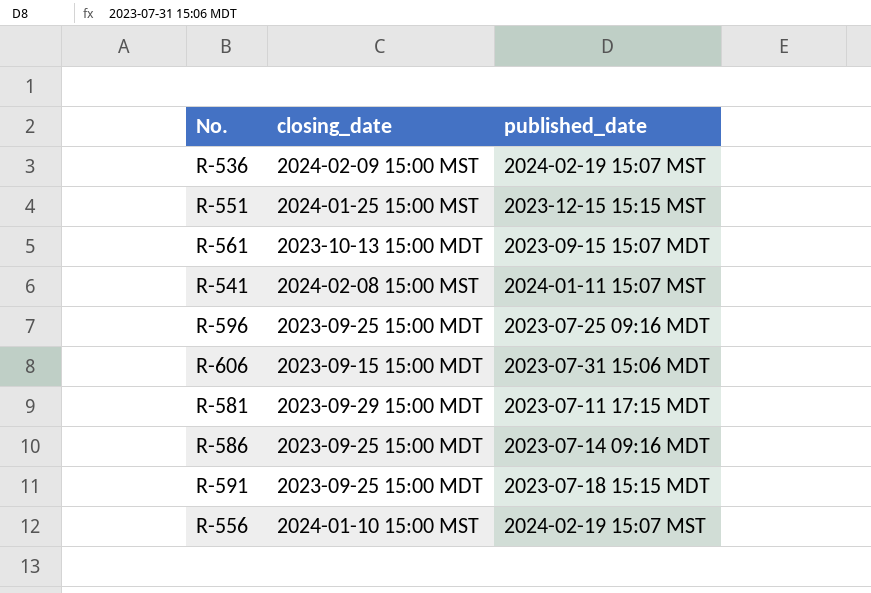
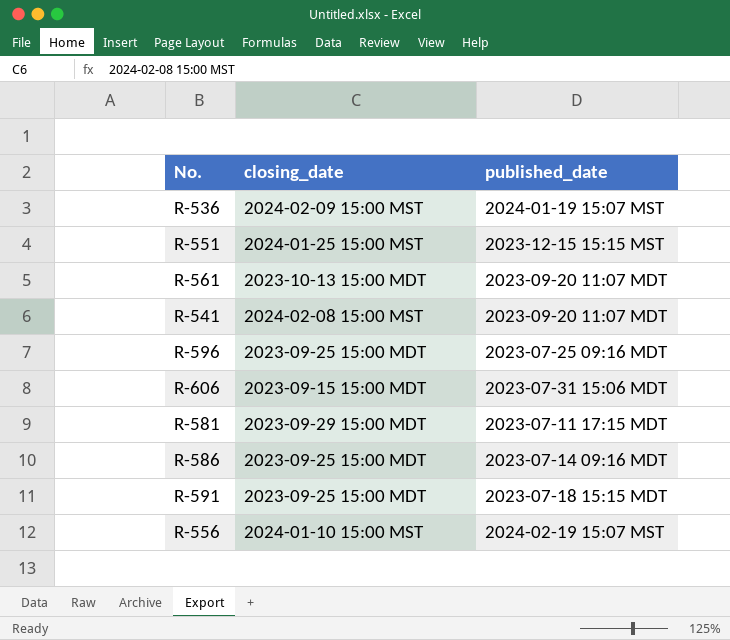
R-536 | published_date: 2024-02-19 15:07 MST -> 2024-01-19 15:07 MST
R-561 | published_date: 2023-09-15 15:07 MDT -> 2023-09-20 11:07 MDT
R-541 | published_date: 2024-01-11 15:07 MST -> 2023-09-20 11:07 MDT

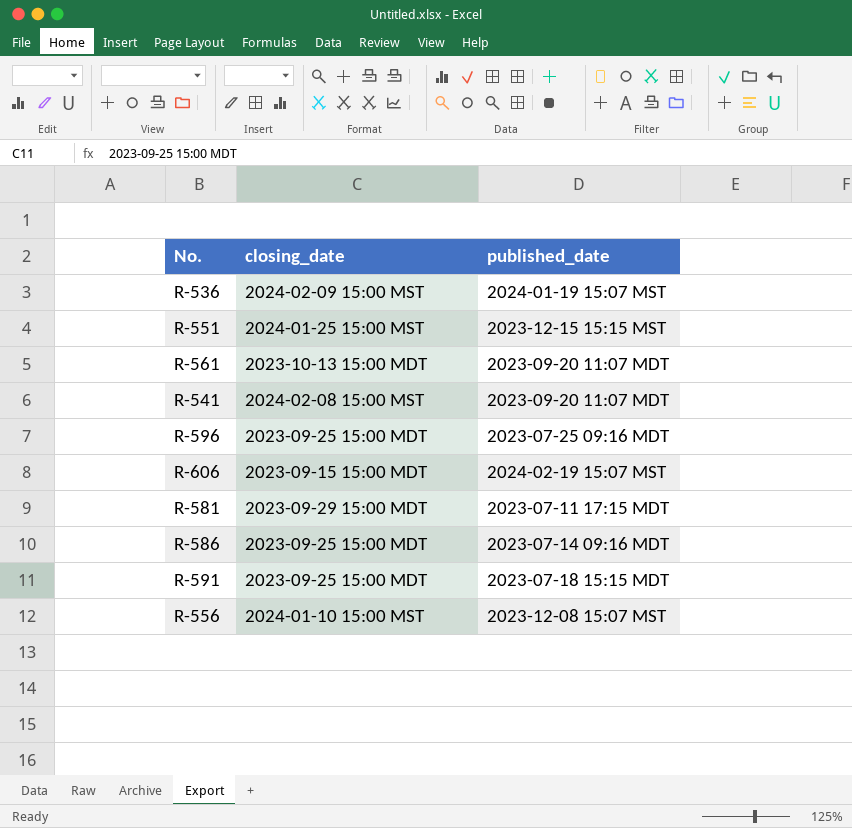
R-606 | published_date: 2023-07-31 15:06 MDT -> 2024-02-19 15:07 MST
R-556 | published_date: 2024-02-19 15:07 MST -> 2023-12-08 15:07 MST

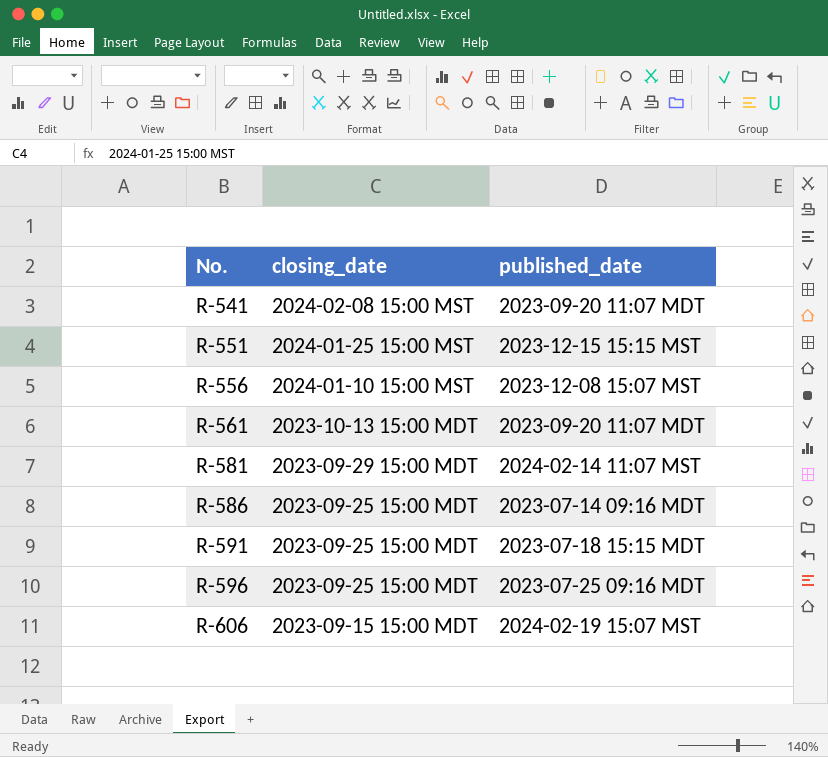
row order: none -> No. ascending
row R-536: 2024-02-09 15:00 MST | 2024-01-19 15:07 MST -> none
R-581 | published_date: 2023-07-11 17:15 MDT -> 2024-02-14 11:07 MST

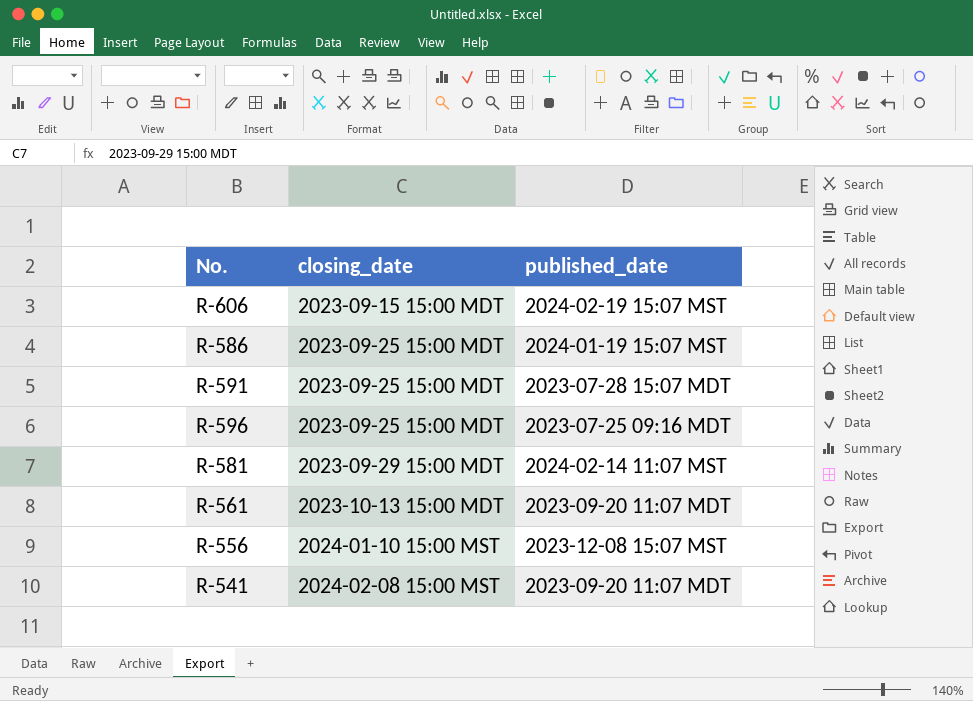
row order: No. ascending -> closing_date ascending
row R-551: 2024-01-25 15:00 MST | 2023-12-15 15:15 MST -> none
R-586 | published_date: 2023-07-14 09:16 MDT -> 2024-01-19 15:07 MST
R-591 | published_date: 2023-07-18 15:15 MDT -> 2023-07-28 15:07 MDT

